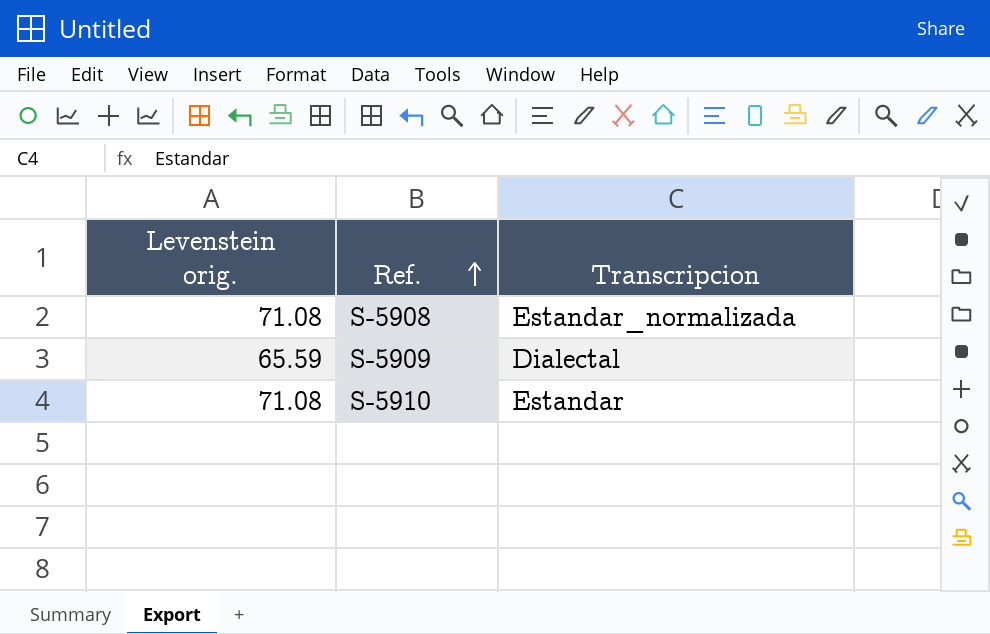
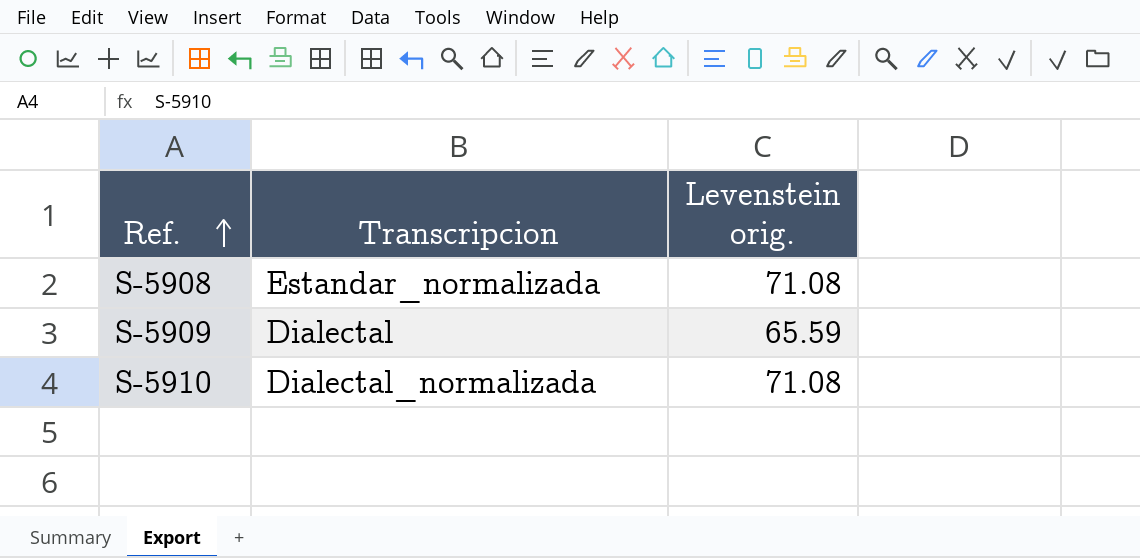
column Levenstein orig. | position: 1 -> 3
S-5910 | Transcripcion: Estandar -> Dialectal_normalizada

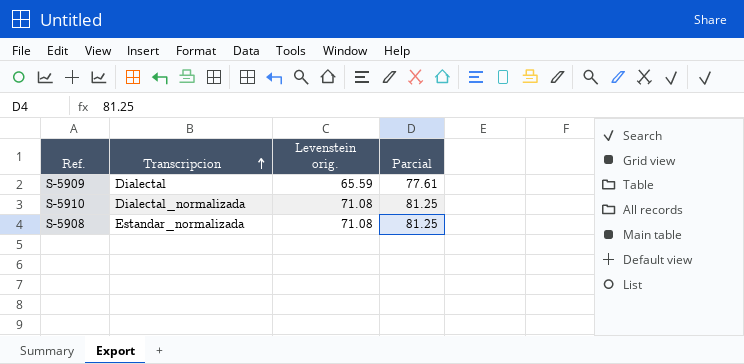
row order: Ref. ascending -> Transcripcion ascending
column Parcial | position: none -> 4

